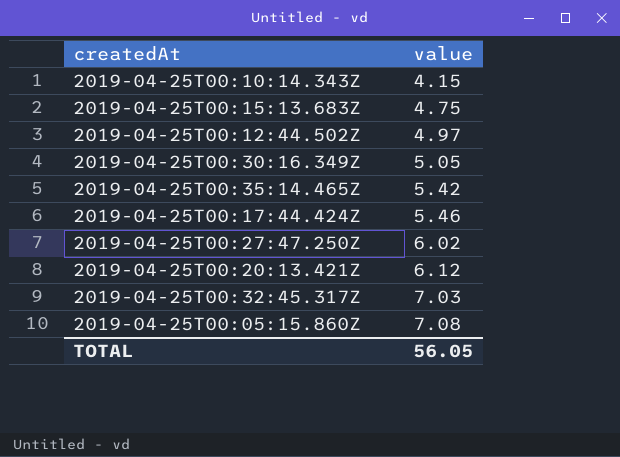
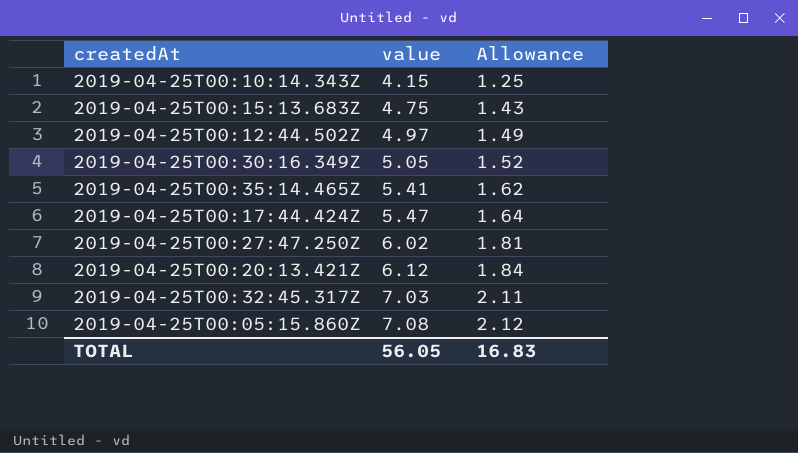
column Allowance | formula: none -> [value] * 0.3
2019-04-25T00:35:14.465Z | value: 5.42 -> 5.41
2019-04-25T00:17:44.424Z | value: 5.46 -> 5.47

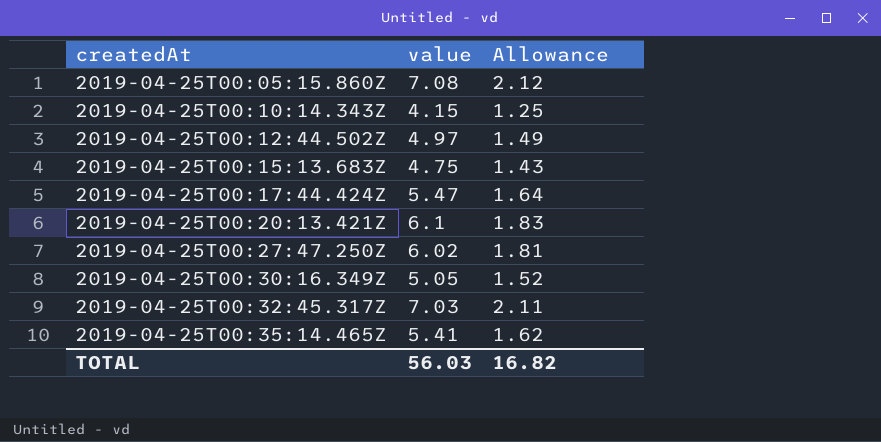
row order: value ascending -> createdAt ascending
2019-04-25T00:20:13.421Z | value: 6.12 -> 6.1
2019-04-25T00:20:13.421Z | Allowance: 1.84 -> 1.83
TOTAL | value: 56.05 -> 56.03
TOTAL | Allowance: 16.83 -> 16.82

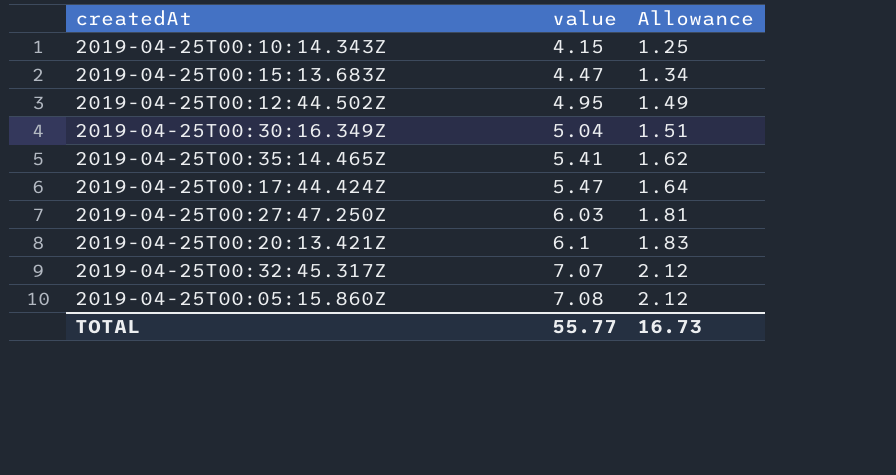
row order: createdAt ascending -> value ascending
2019-04-25T00:15:13.683Z | value: 4.75 -> 4.47
2019-04-25T00:15:13.683Z | Allowance: 1.43 -> 1.34
2019-04-25T00:12:44.502Z | value: 4.97 -> 4.95
2019-04-25T00:30:16.349Z | value: 5.05 -> 5.04
2019-04-25T00:30:16.349Z | Allowance: 1.52 -> 1.51
2019-04-25T00:27:47.250Z | value: 6.02 -> 6.03
2019-04-25T00:32:45.317Z | value: 7.03 -> 7.07
2019-04-25T00:32:45.317Z | Allowance: 2.11 -> 2.12
TOTAL | value: 56.03 -> 55.77
TOTAL | Allowance: 16.82 -> 16.73

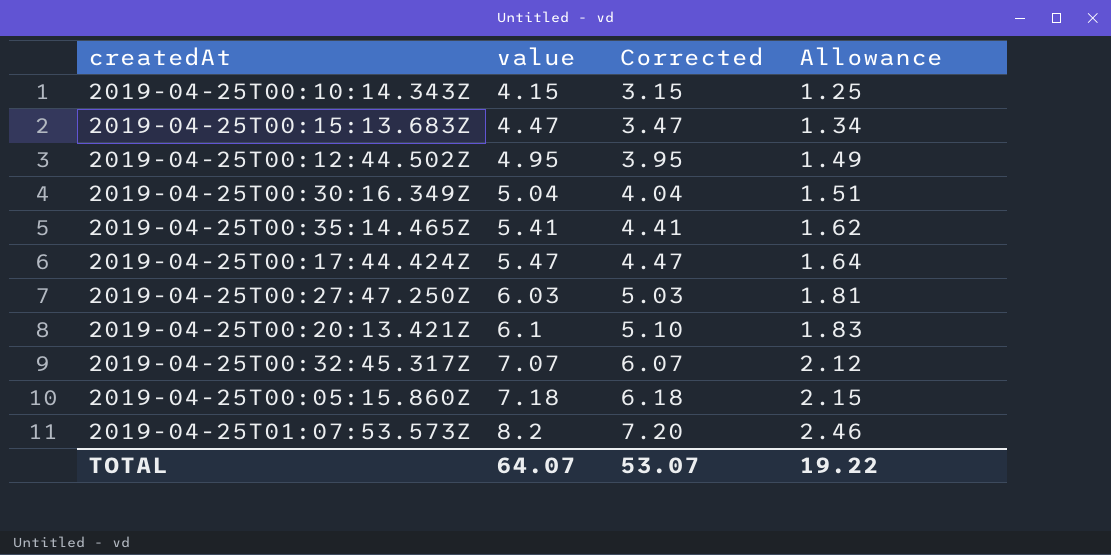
column Corrected | formula: none -> [value] - 1
2019-04-25T00:05:15.860Z | value: 7.08 -> 7.18
2019-04-25T00:05:15.860Z | Allowance: 2.12 -> 2.15
row 2019-04-25T01:07:53.573Z: none -> 8.2 | 7.20 | 2.46
TOTAL | value: 55.77 -> 64.07
TOTAL | Allowance: 16.73 -> 19.22

